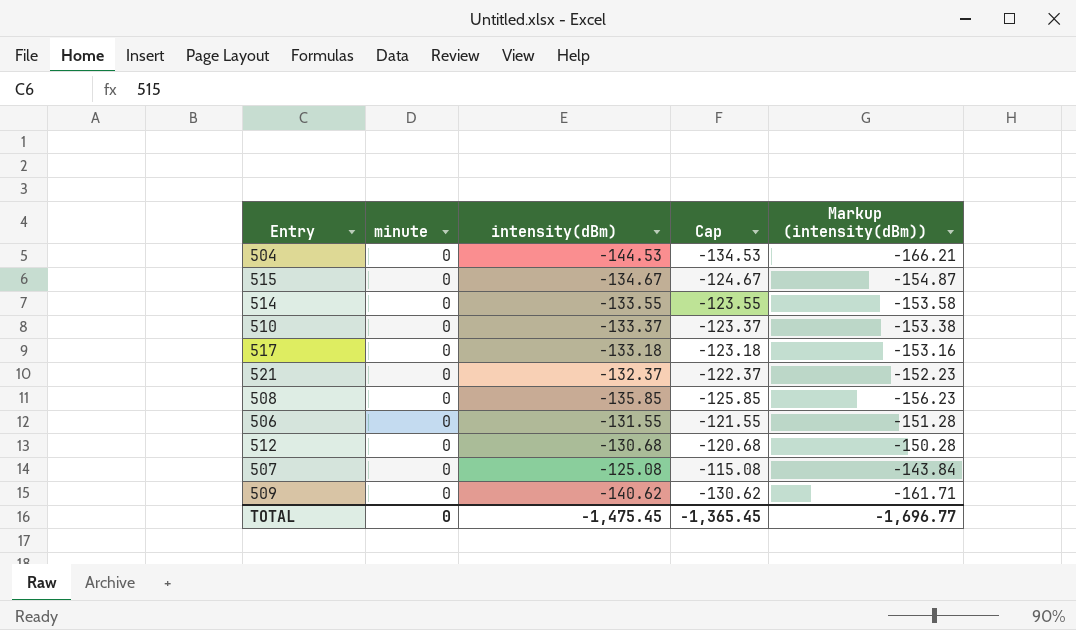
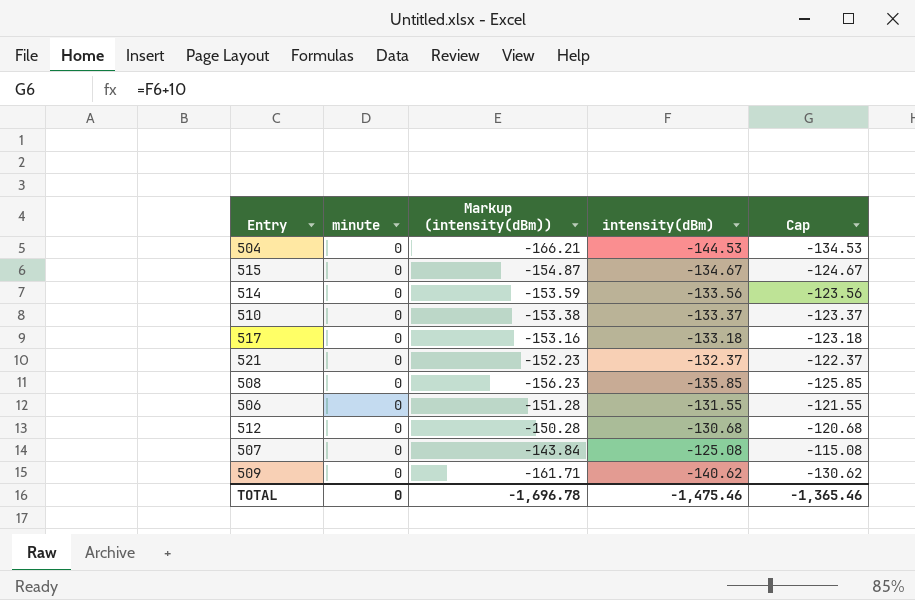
column Markup (intensity(dBm)) | position: 5 -> 3
514 | Markup (intensity(dBm)): -153.58 -> -153.59
514 | intensity(dBm): -133.55 -> -133.56
514 | Cap: -123.55 -> -123.56
TOTAL | Markup (intensity(dBm)): -1,696.77 -> -1,696.78
TOTAL | intensity(dBm): -1,475.45 -> -1,475.46
TOTAL | Cap: -1,365.45 -> -1,365.46

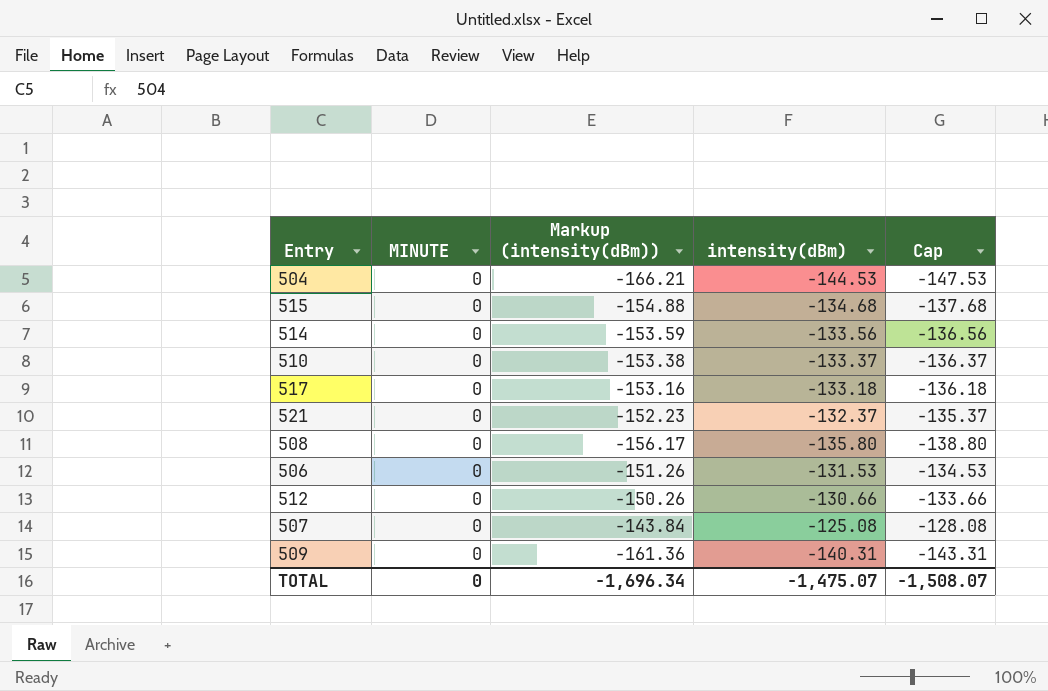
column name: minute -> MINUTE
column Cap | formula: [intensity(dBm)] + 10 -> [intensity(dBm)] - 3
515 | Markup (intensity(dBm)): -154.87 -> -154.88
515 | intensity(dBm): -134.67 -> -134.68
508 | Markup (intensity(dBm)): -156.23 -> -156.17
508 | intensity(dBm): -135.85 -> -135.80
506 | Markup (intensity(dBm)): -151.28 -> -151.26
506 | intensity(dBm): -131.55 -> -131.53
512 | Markup (intensity(dBm)): -150.28 -> -150.26
512 | intensity(dBm): -130.68 -> -130.66
509 | Markup (intensity(dBm)): -161.71 -> -161.36
509 | intensity(dBm): -140.62 -> -140.31
TOTAL | Markup (intensity(dBm)): -1,696.78 -> -1,696.34
TOTAL | intensity(dBm): -1,475.46 -> -1,475.07
TOTAL | Cap: -1,365.46 -> -1,508.07

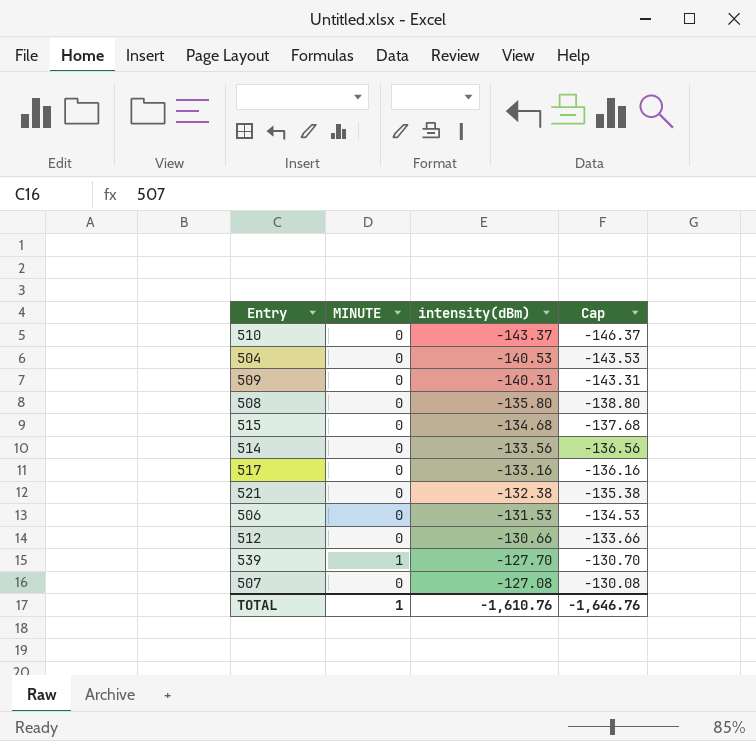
row order: none -> intensity(dBm) ascending
column Markup (intensity(dBm)) | formula: [intensity(dBm)] * 1.15 -> none
510 | intensity(dBm): -133.37 -> -143.37
510 | Cap: -136.37 -> -146.37
504 | intensity(dBm): -144.53 -> -140.53
504 | Cap: -147.53 -> -143.53
517 | intensity(dBm): -133.18 -> -133.16
517 | Cap: -136.18 -> -136.16
521 | intensity(dBm): -132.37 -> -132.38
521 | Cap: -135.37 -> -135.38
row 539: none -> 1 | -127.70 | -130.70
507 | intensity(dBm): -125.08 -> -127.08
507 | Cap: -128.08 -> -130.08
TOTAL | MINUTE: 0 -> 1
TOTAL | intensity(dBm): -1,475.07 -> -1,610.76
TOTAL | Cap: -1,508.07 -> -1,646.76

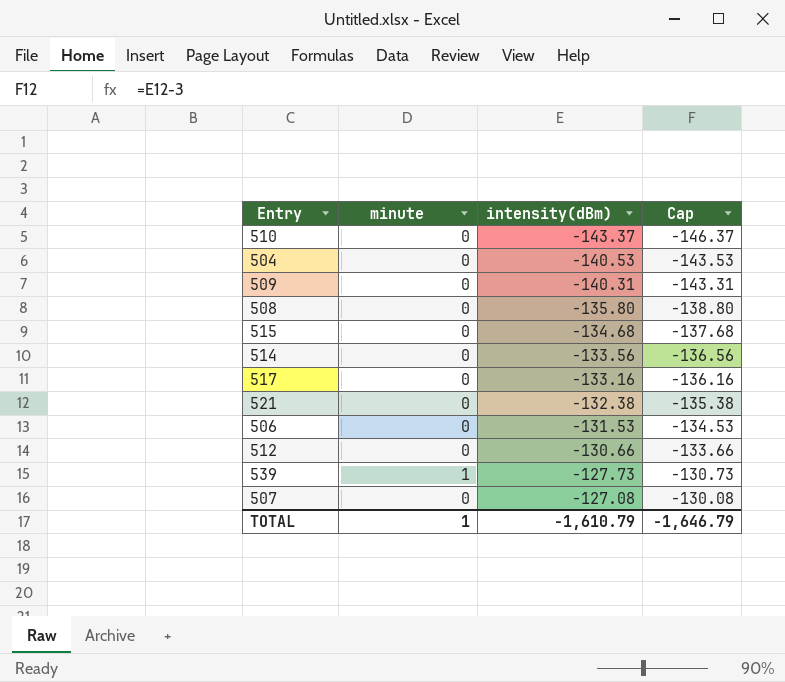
column name: MINUTE -> minute
539 | intensity(dBm): -127.70 -> -127.73
539 | Cap: -130.70 -> -130.73
TOTAL | intensity(dBm): -1,610.76 -> -1,610.79
TOTAL | Cap: -1,646.76 -> -1,646.79

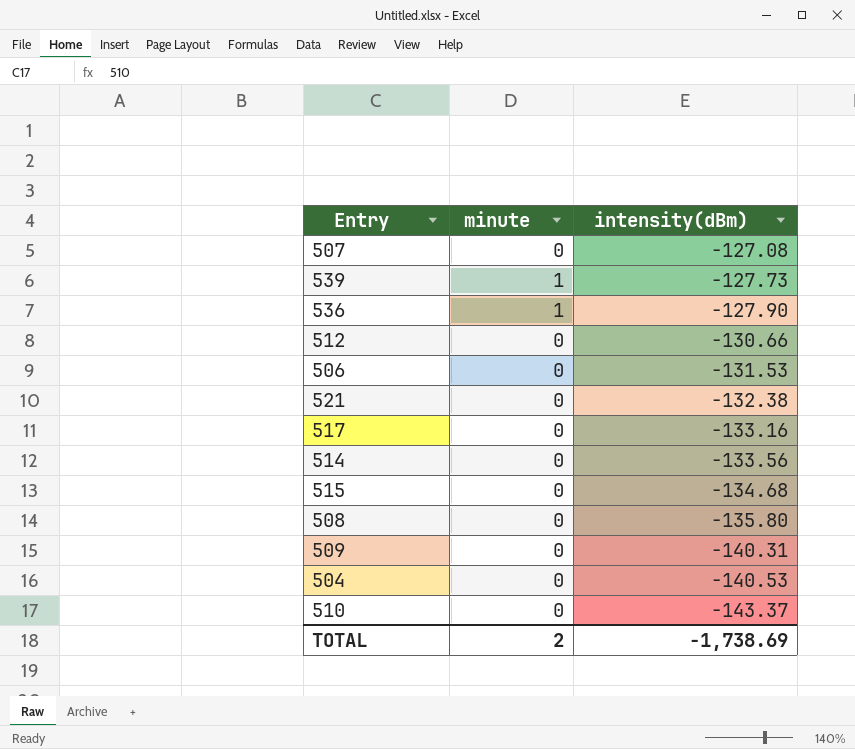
row order: intensity(dBm) ascending -> intensity(dBm) descending
column Cap | formula: [intensity(dBm)] - 3 -> none
row 536: none -> 1 | -127.90
TOTAL | minute: 1 -> 2
TOTAL | intensity(dBm): -1,610.79 -> -1,738.69

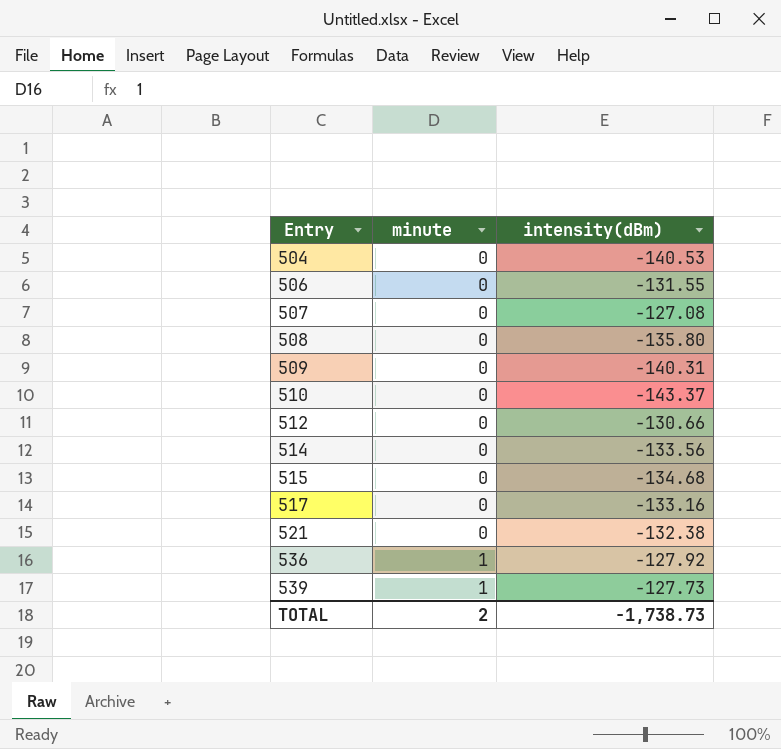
row order: intensity(dBm) descending -> Entry ascending
506 | intensity(dBm): -131.53 -> -131.55
536 | intensity(dBm): -127.90 -> -127.92
TOTAL | intensity(dBm): -1,738.69 -> -1,738.73

